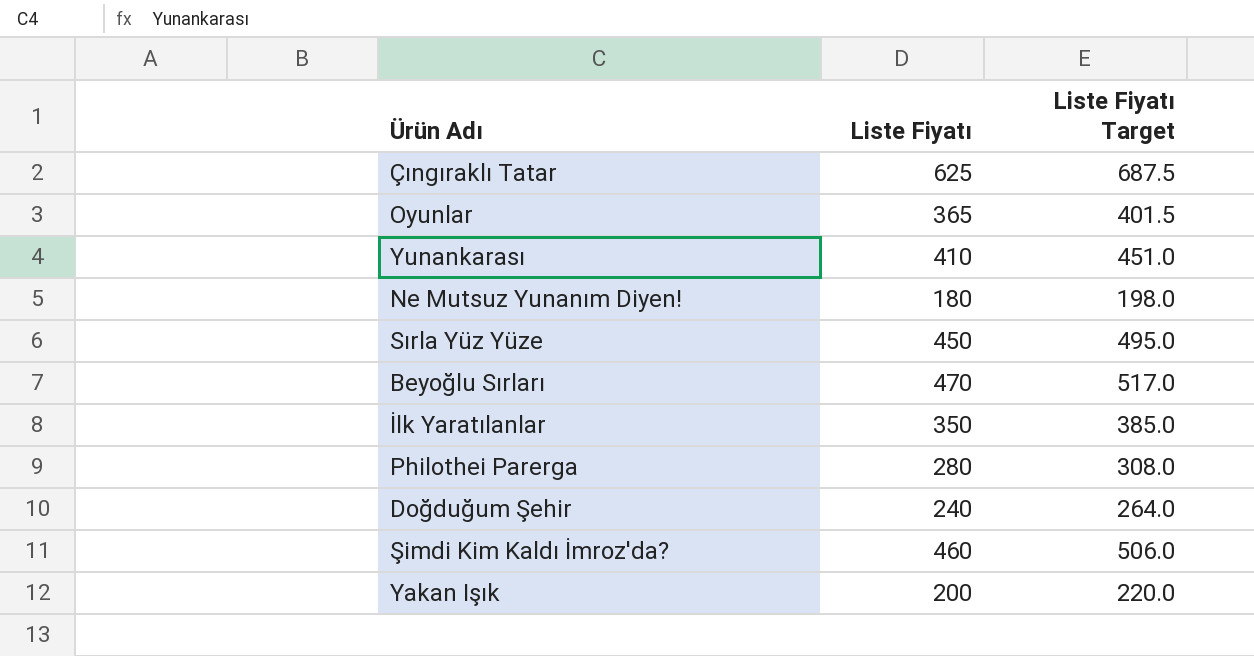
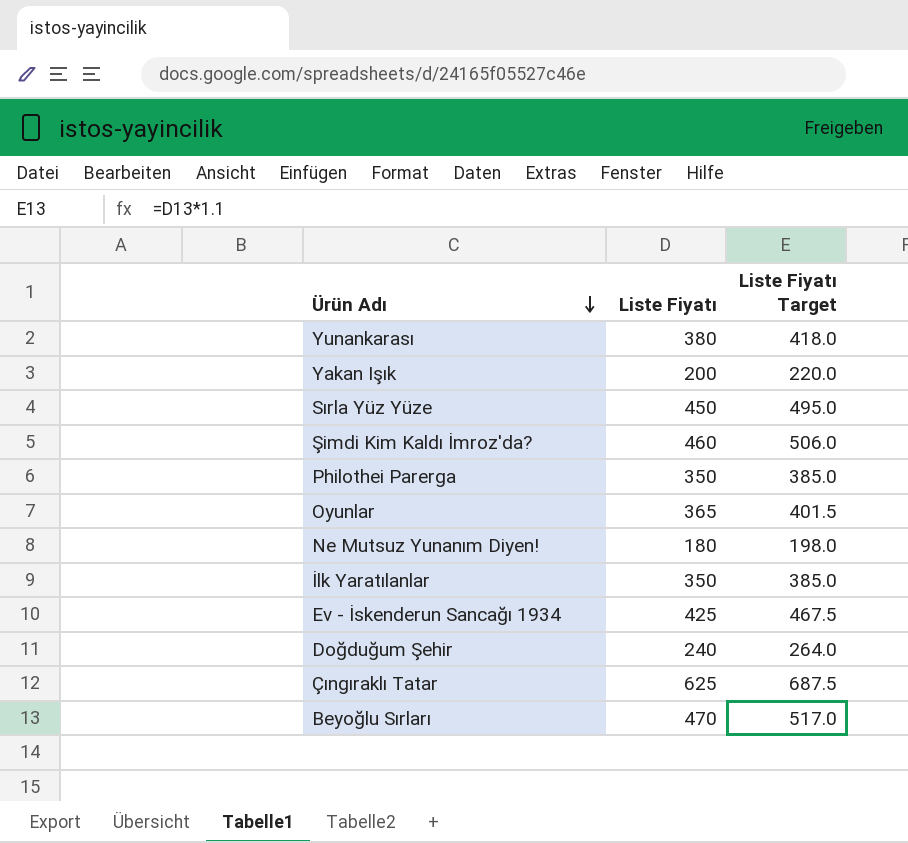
row order: none -> Ürün Adı descending
Yunankarası | Liste Fiyatı: 410 -> 380
Yunankarası | Liste Fiyatı Target: 451.0 -> 418.0
Philothei Parerga | Liste Fiyatı: 280 -> 350
Philothei Parerga | Liste Fiyatı Target: 308.0 -> 385.0
row Ev - İskenderun Sancağı 1934: none -> 425 | 467.5

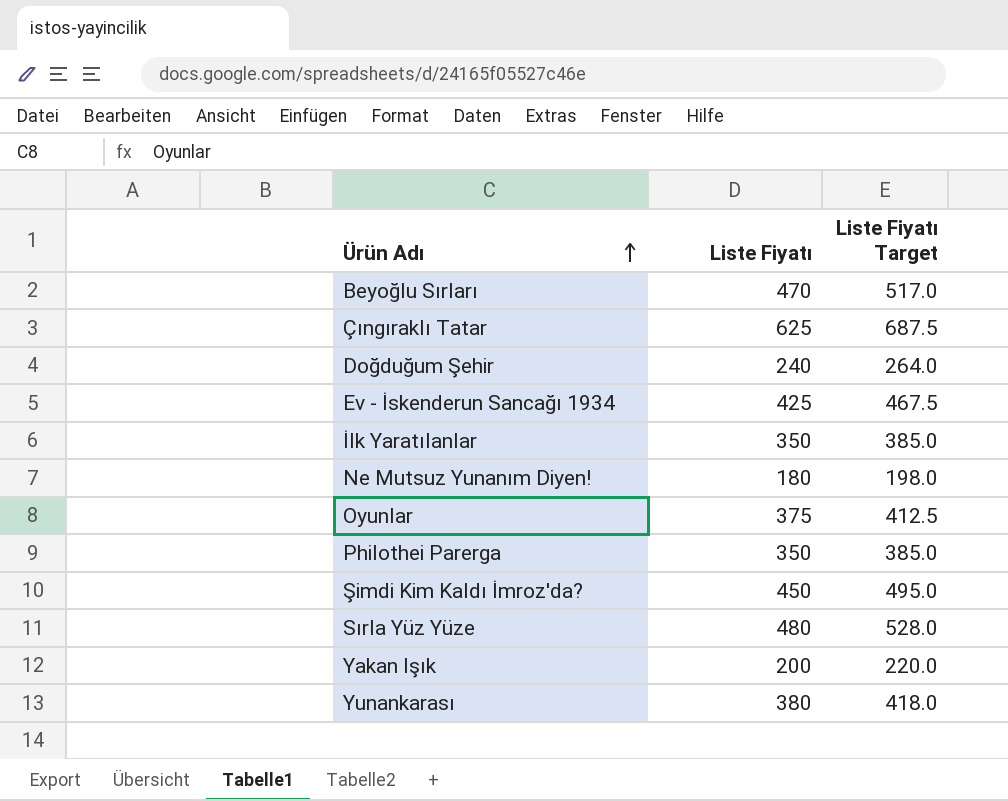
row order: Ürün Adı descending -> Ürün Adı ascending
Oyunlar | Liste Fiyatı: 365 -> 375
Oyunlar | Liste Fiyatı Target: 401.5 -> 412.5
Şimdi Kim Kaldı İmroz'da? | Liste Fiyatı: 460 -> 450
Şimdi Kim Kaldı İmroz'da? | Liste Fiyatı Target: 506.0 -> 495.0
Sırla Yüz Yüze | Liste Fiyatı: 450 -> 480
Sırla Yüz Yüze | Liste Fiyatı Target: 495.0 -> 528.0

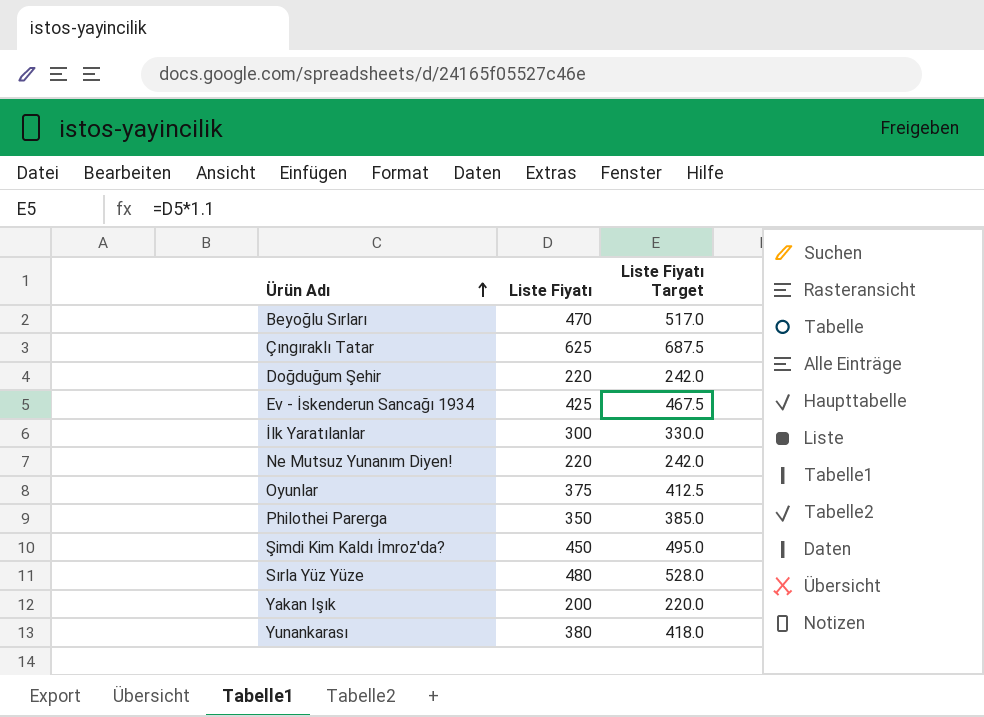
Doğduğum Şehir | Liste Fiyatı: 240 -> 220
Doğduğum Şehir | Liste Fiyatı Target: 264.0 -> 242.0
İlk Yaratılanlar | Liste Fiyatı: 350 -> 300
İlk Yaratılanlar | Liste Fiyatı Target: 385.0 -> 330.0
Ne Mutsuz Yunanım Diyen! | Liste Fiyatı: 180 -> 220
Ne Mutsuz Yunanım Diyen! | Liste Fiyatı Target: 198.0 -> 242.0

